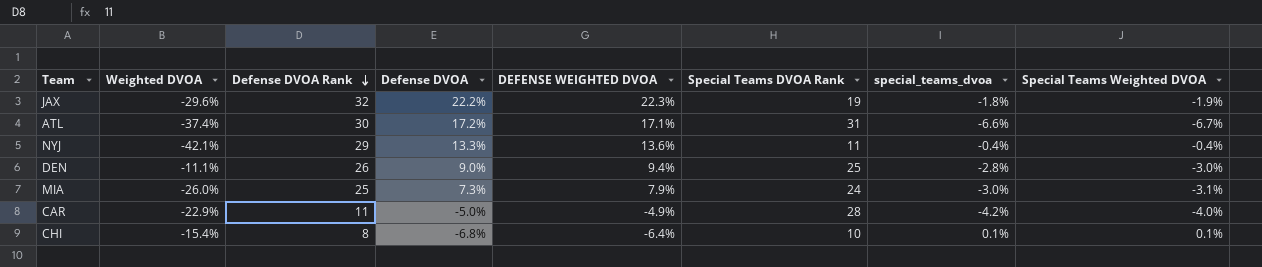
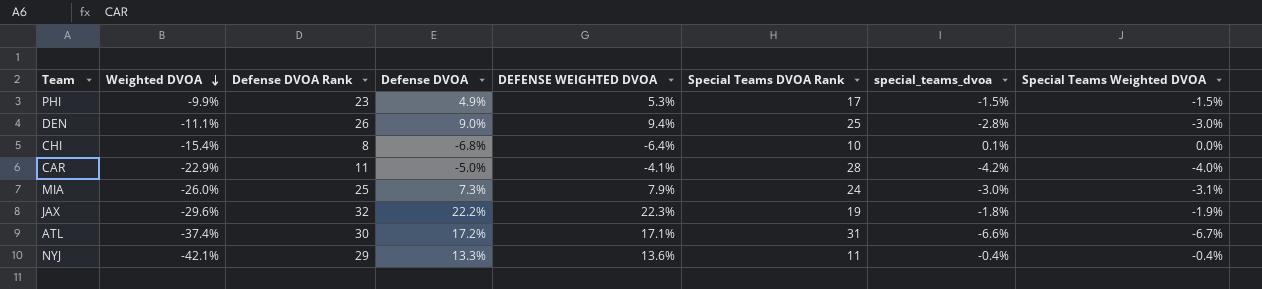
row order: Defense DVOA Rank descending -> Weighted DVOA descending
row PHI: none -> -9.9% | 23 | 4.9% | 5.3% | 17 | -1.5% | -1.5%
CHI | Special Teams Weighted DVOA: 0.1% -> 0.0%
CAR | DEFENSE WEIGHTED DVOA: -4.9% -> -4.1%

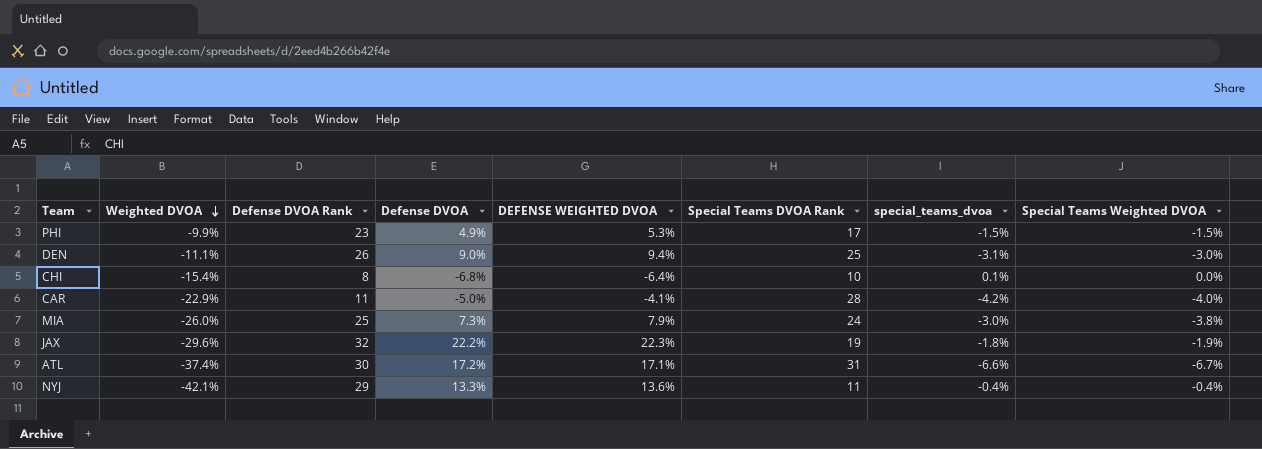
DEN | special_teams_dvoa: -2.8% -> -3.1%
MIA | Special Teams Weighted DVOA: -3.1% -> -3.8%

